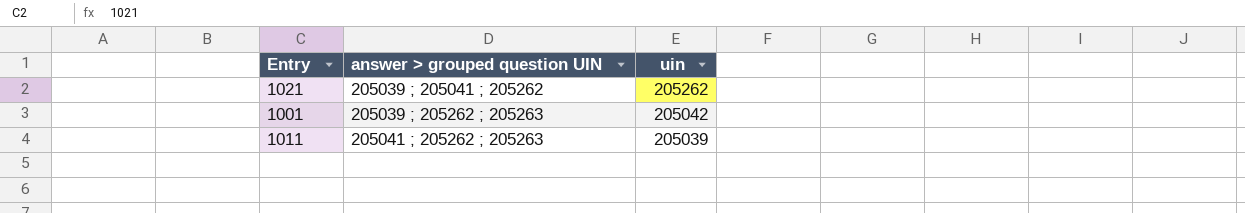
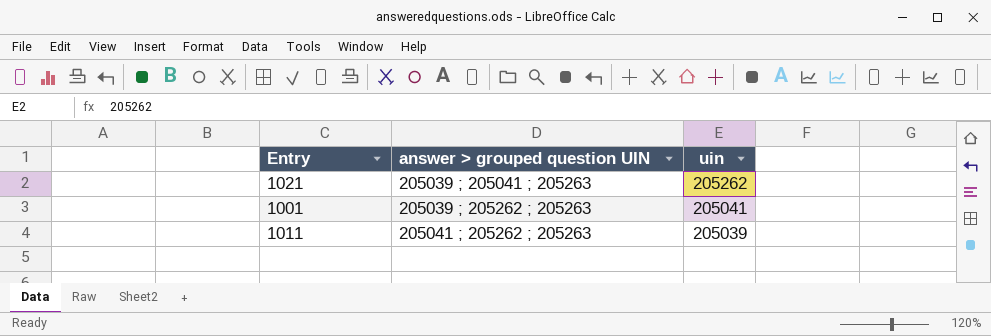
1021 | answer > grouped question UIN: 205039 ; 205041 ; 205262 -> 205039 ; 205041 ; 205263
1001 | uin: 205042 -> 205041

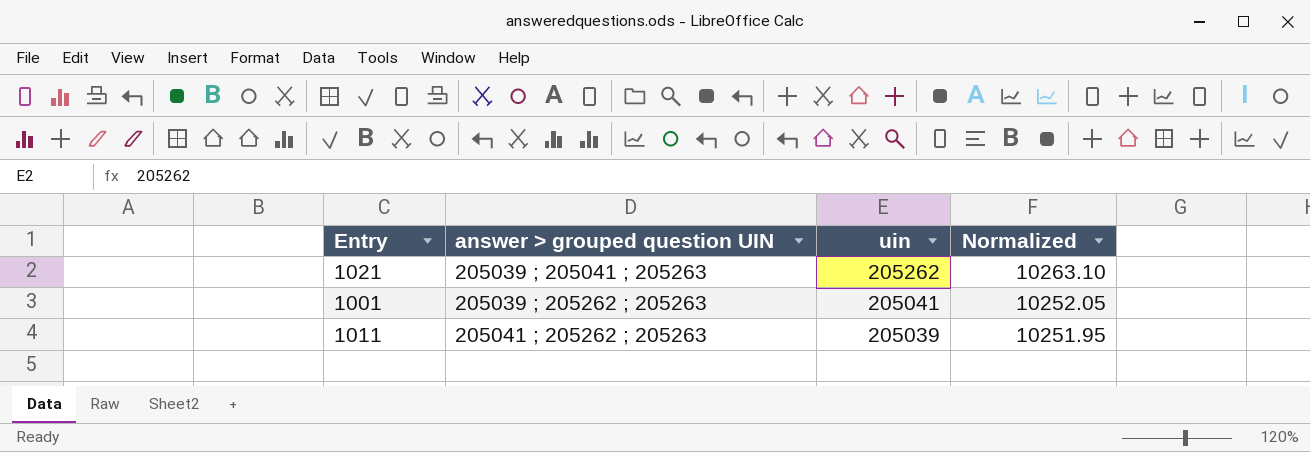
column Normalized | formula: none -> [uin] * 0.05

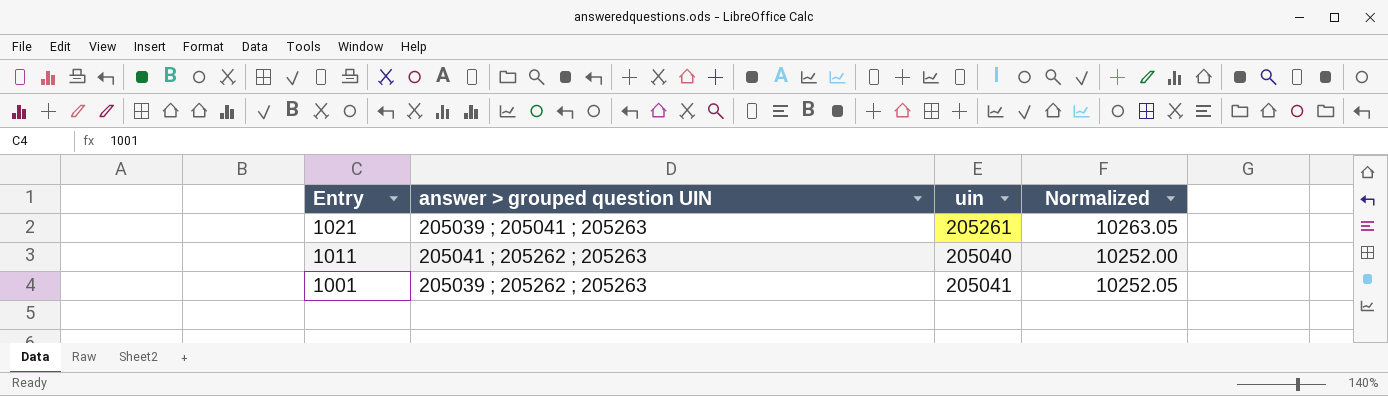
row order: answer > grouped question UIN ascending -> Entry descending
1021 | uin: 205262 -> 205261
1021 | Normalized: 10263.10 -> 10263.05
1011 | uin: 205039 -> 205040
1011 | Normalized: 10251.95 -> 10252.00

